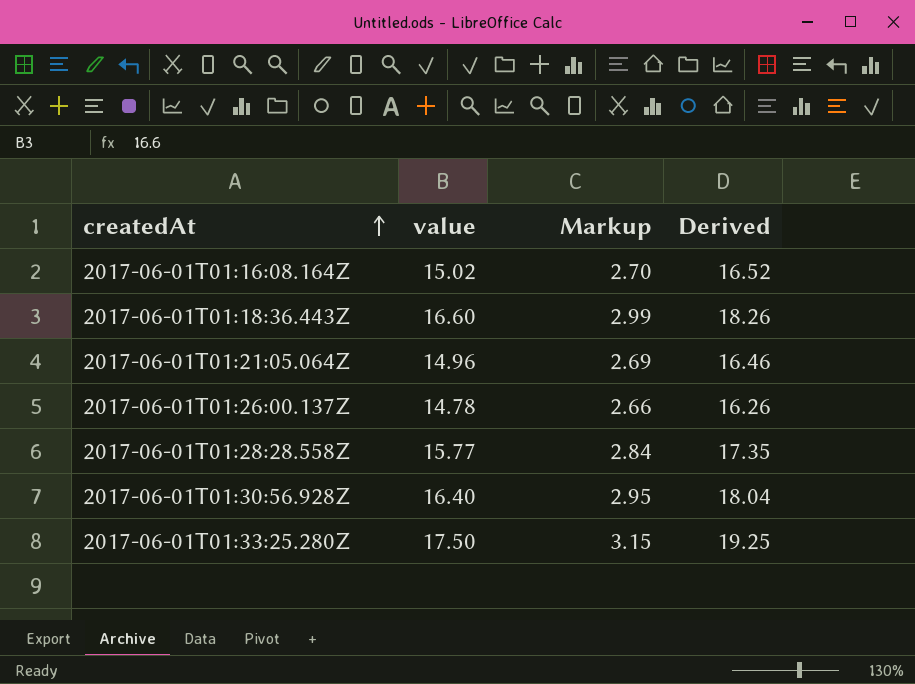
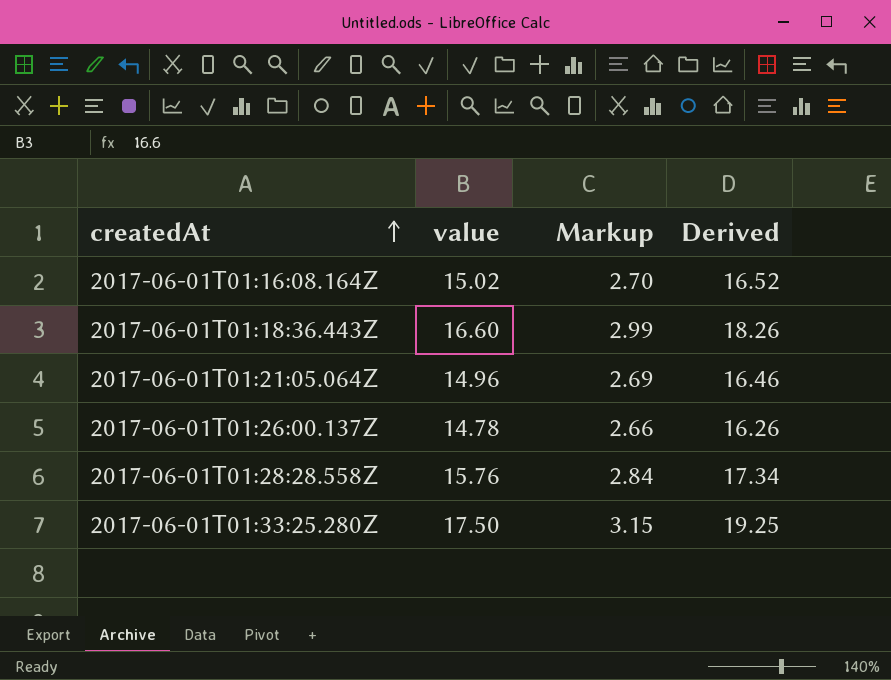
row 2017-06-01T01:30:56.928Z: 16.40 | 2.95 | 18.04 -> none
2017-06-01T01:28:28.558Z | value: 15.77 -> 15.76
2017-06-01T01:28:28.558Z | Derived: 17.35 -> 17.34

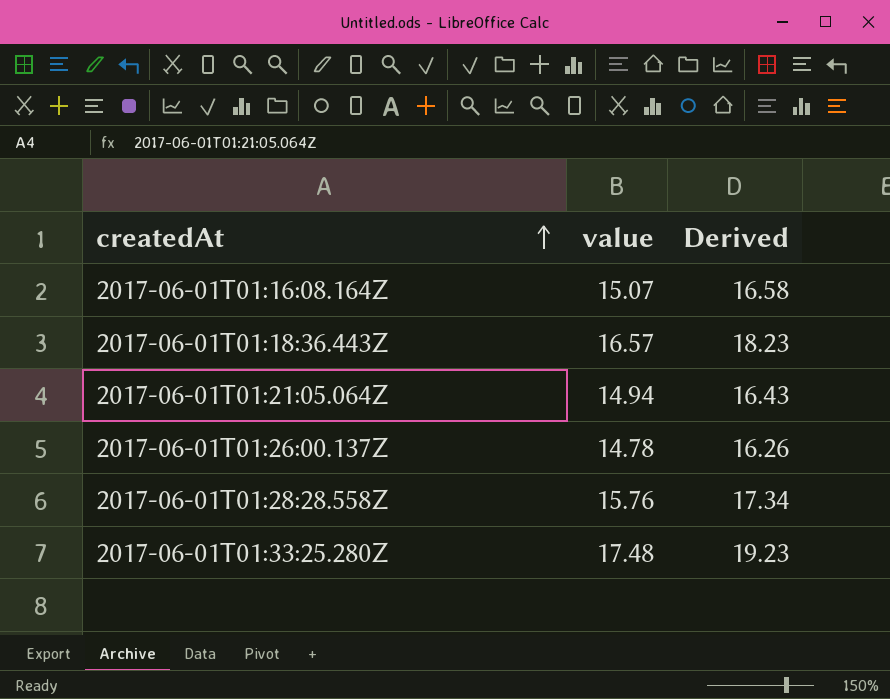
column Markup | formula: [value] * 0.18 -> none
2017-06-01T01:16:08.164Z | value: 15.02 -> 15.07
2017-06-01T01:16:08.164Z | Derived: 16.52 -> 16.58
2017-06-01T01:18:36.443Z | value: 16.60 -> 16.57
2017-06-01T01:18:36.443Z | Derived: 18.26 -> 18.23
2017-06-01T01:21:05.064Z | value: 14.96 -> 14.94
2017-06-01T01:21:05.064Z | Derived: 16.46 -> 16.43
2017-06-01T01:33:25.280Z | value: 17.50 -> 17.48
2017-06-01T01:33:25.280Z | Derived: 19.25 -> 19.23

